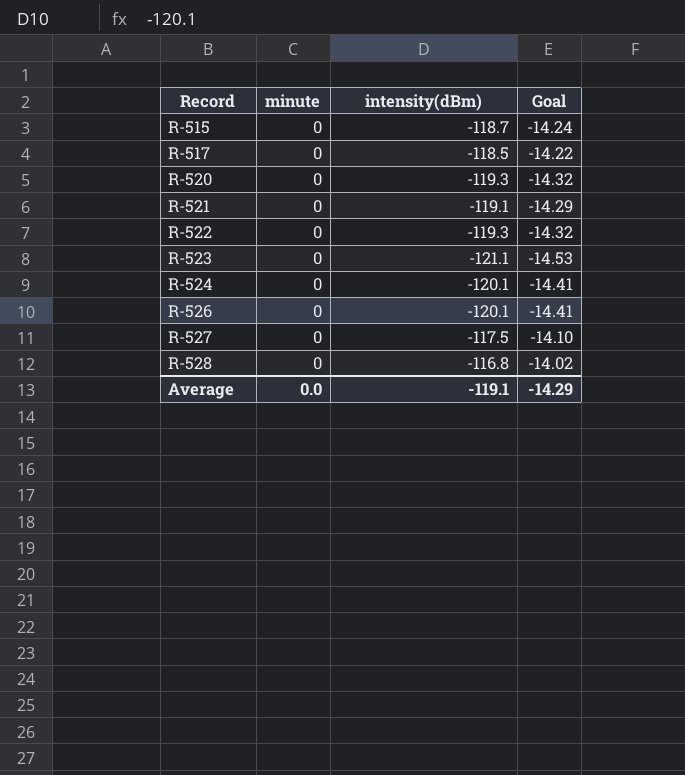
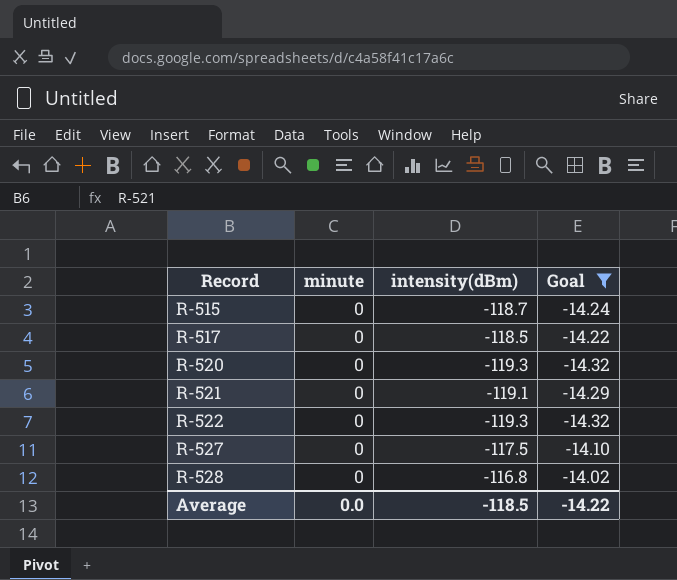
filter: none -> Goal >= -14.32
Average | intensity(dBm): -119.1 -> -118.5
Average | Goal: -14.29 -> -14.22

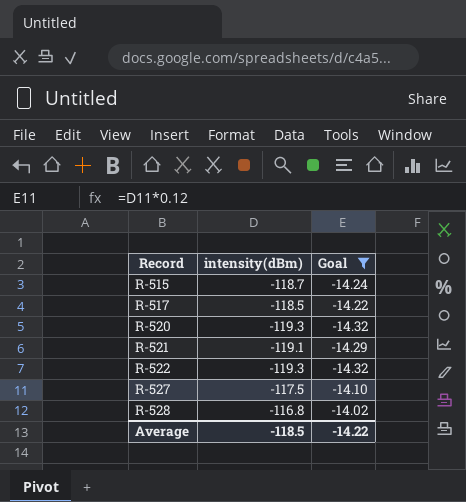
column minute | position: 2 -> none

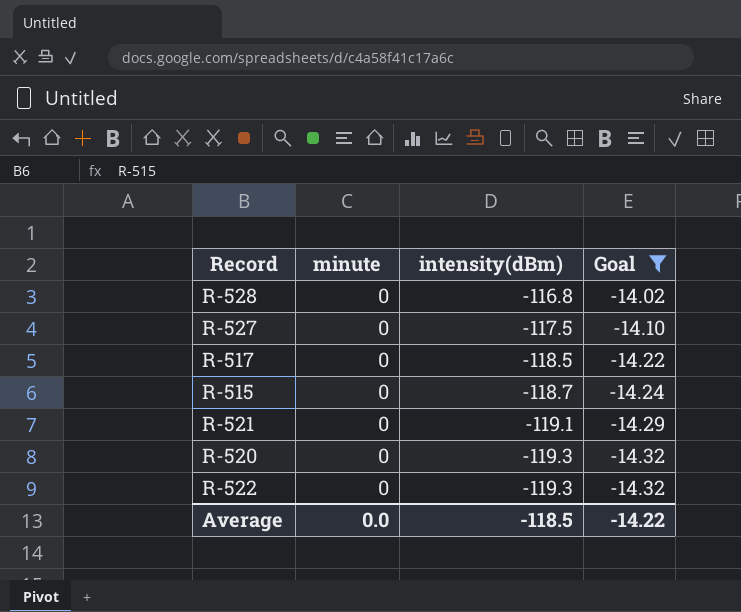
row order: Record ascending -> intensity(dBm) descending
column minute | position: none -> 2

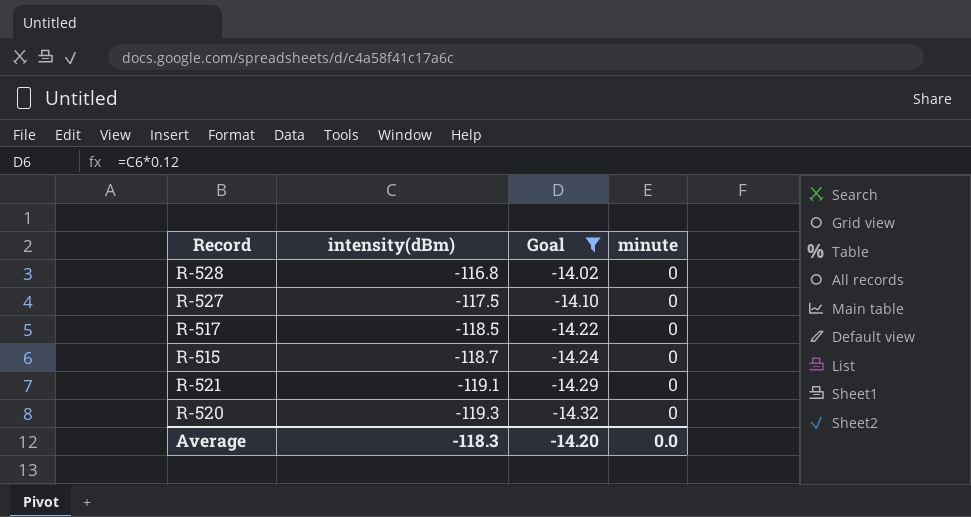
column minute | position: 2 -> 4
row R-522: 0 | -119.3 | -14.32 -> none
Average | intensity(dBm): -118.5 -> -118.3
Average | Goal: -14.22 -> -14.20

